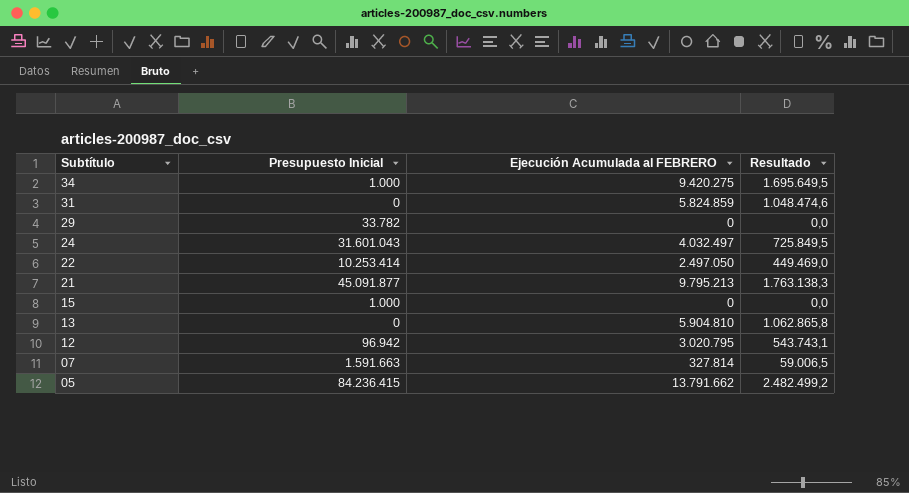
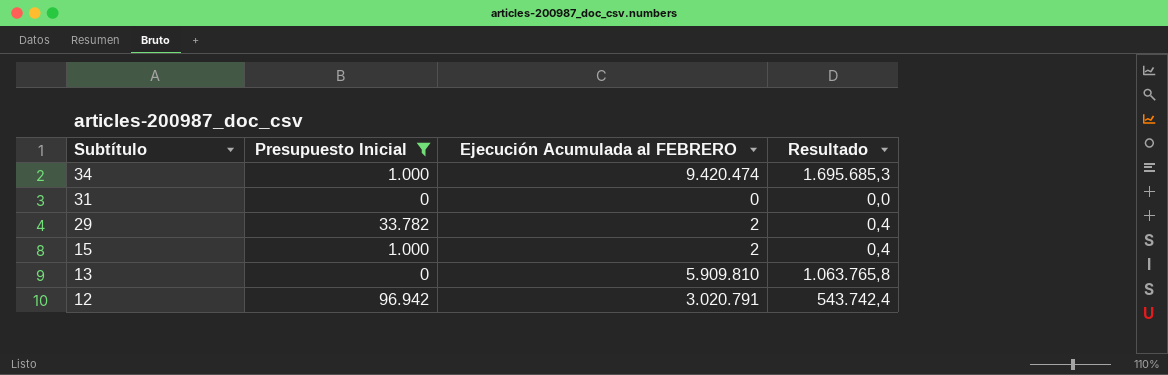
filter: none -> Presupuesto Inicial <= 96.942
34 | Ejecución Acumulada al FEBRERO: 9.420.275 -> 9.420.474
34 | Resultado: 1.695.649,5 -> 1.695.685,3
31 | Ejecución Acumulada al FEBRERO: 5.824.859 -> 0
31 | Resultado: 1.048.474,6 -> 0,0
29 | Ejecución Acumulada al FEBRERO: 0 -> 2
29 | Resultado: 0,0 -> 0,4
15 | Ejecución Acumulada al FEBRERO: 0 -> 2
15 | Resultado: 0,0 -> 0,4
13 | Ejecución Acumulada al FEBRERO: 5.904.810 -> 5.909.810
13 | Resultado: 1.062.865,8 -> 1.063.765,8
12 | Ejecución Acumulada al FEBRERO: 3.020.795 -> 3.020.791
12 | Resultado: 543.743,1 -> 543.742,4

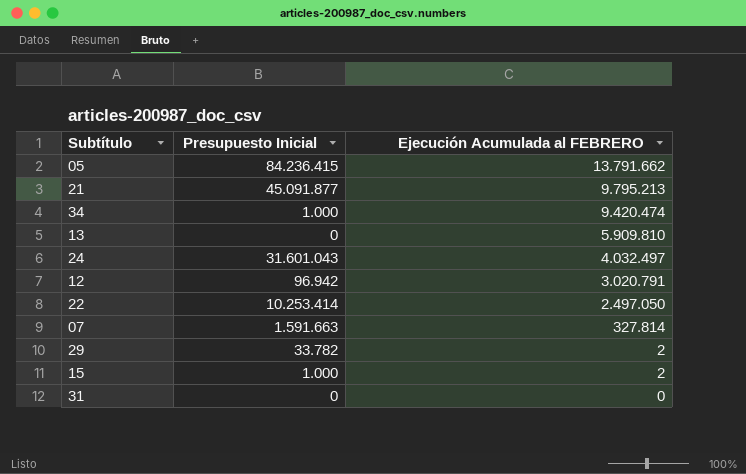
filter: Presupuesto Inicial <= 96.942 -> none
row order: Subtítulo descending -> Ejecución Acumulada al FEBRERO descending
column Resultado | formula: [Ejecución Acumulada al FEBRERO] * 0,18 -> none

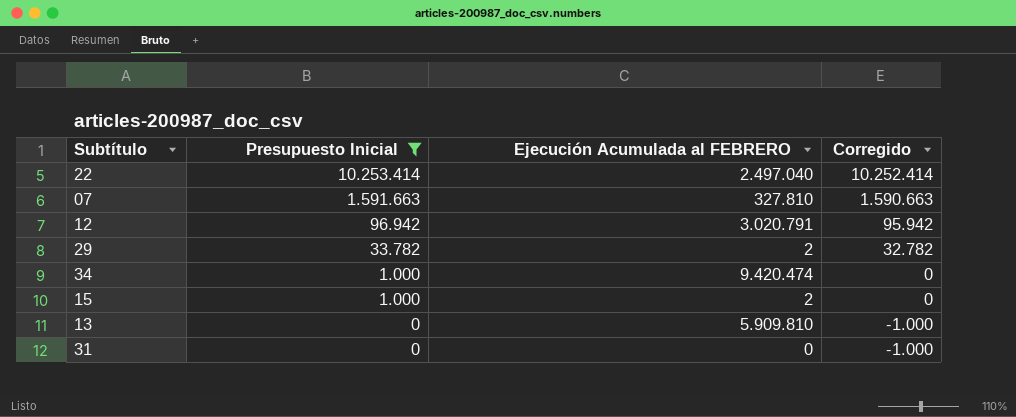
filter: none -> Presupuesto Inicial <= 10.253.414
row order: Ejecución Acumulada al FEBRERO descending -> Presupuesto Inicial descending
column Corregido | formula: none -> [Presupuesto Inicial] - 1000
22 | Ejecución Acumulada al FEBRERO: 2.497.050 -> 2.497.040
07 | Ejecución Acumulada al FEBRERO: 327.814 -> 327.810

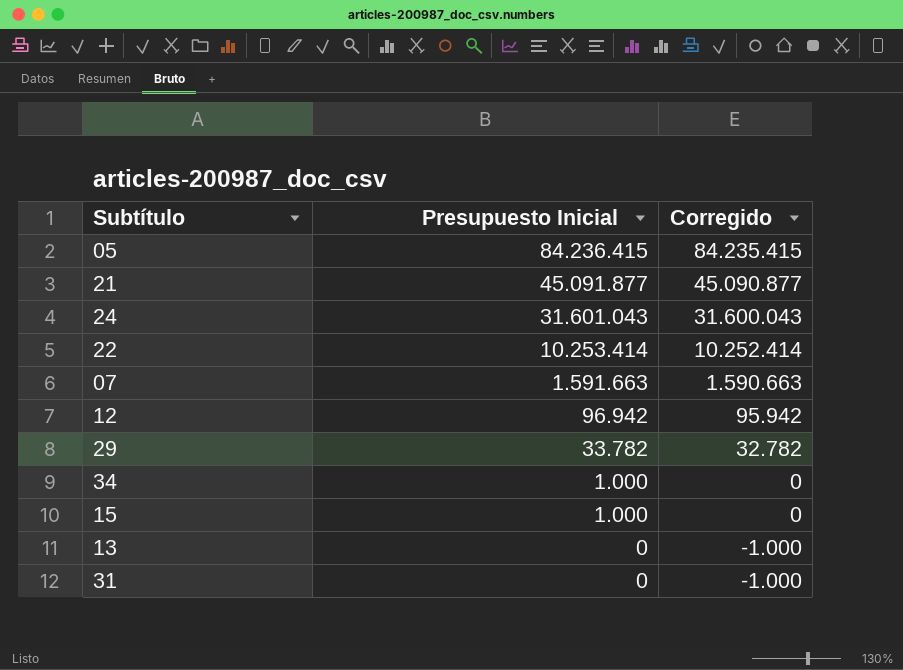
filter: Presupuesto Inicial <= 10.253.414 -> none
column Ejecución Acumulada al FEBRERO | position: 3 -> none

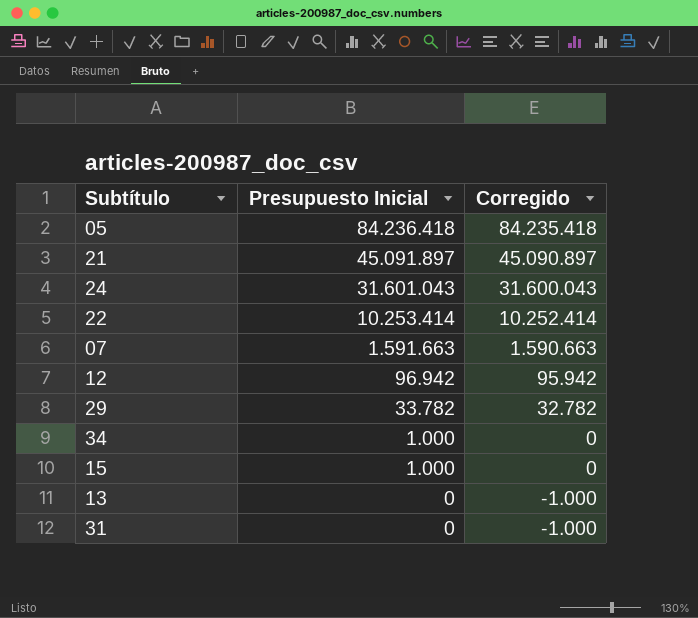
05 | Presupuesto Inicial: 84.236.415 -> 84.236.418
05 | Corregido: 84.235.415 -> 84.235.418
21 | Presupuesto Inicial: 45.091.877 -> 45.091.897
21 | Corregido: 45.090.877 -> 45.090.897

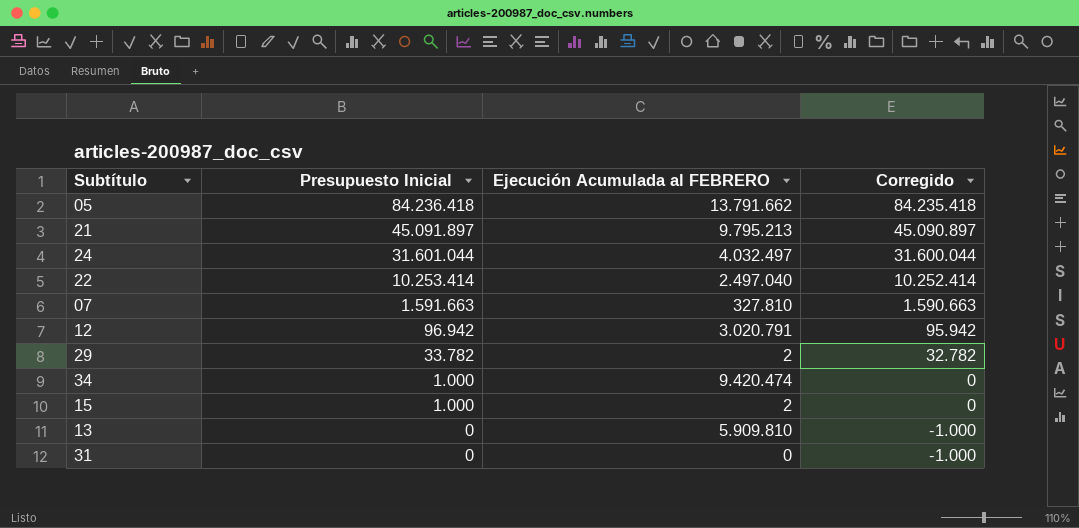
column Ejecución Acumulada al FEBRERO | position: none -> 3
24 | Presupuesto Inicial: 31.601.043 -> 31.601.044
24 | Corregido: 31.600.043 -> 31.600.044

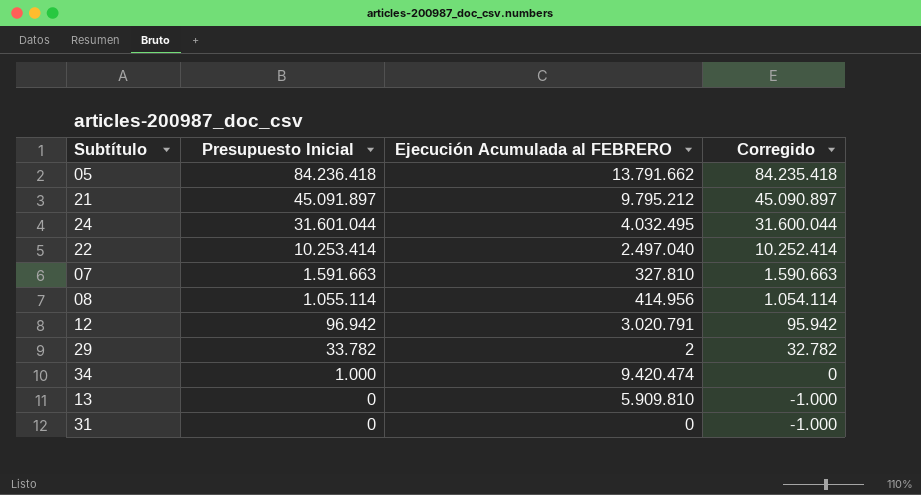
row 15: 1.000 | 2 | 0 -> none
21 | Ejecución Acumulada al FEBRERO: 9.795.213 -> 9.795.212
24 | Ejecución Acumulada al FEBRERO: 4.032.497 -> 4.032.495
row 08: none -> 1.055.114 | 414.956 | 1.054.114

